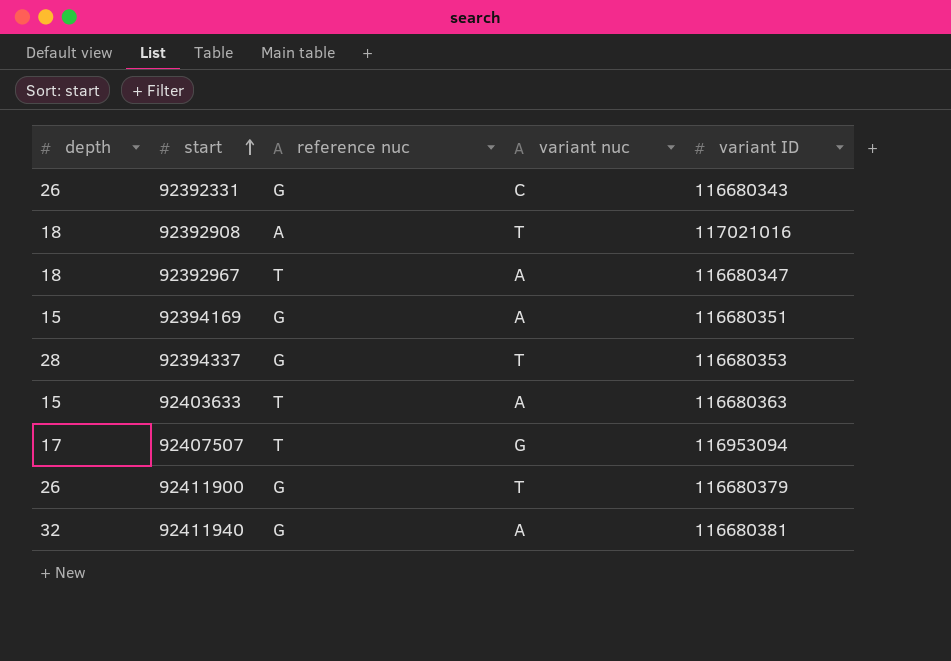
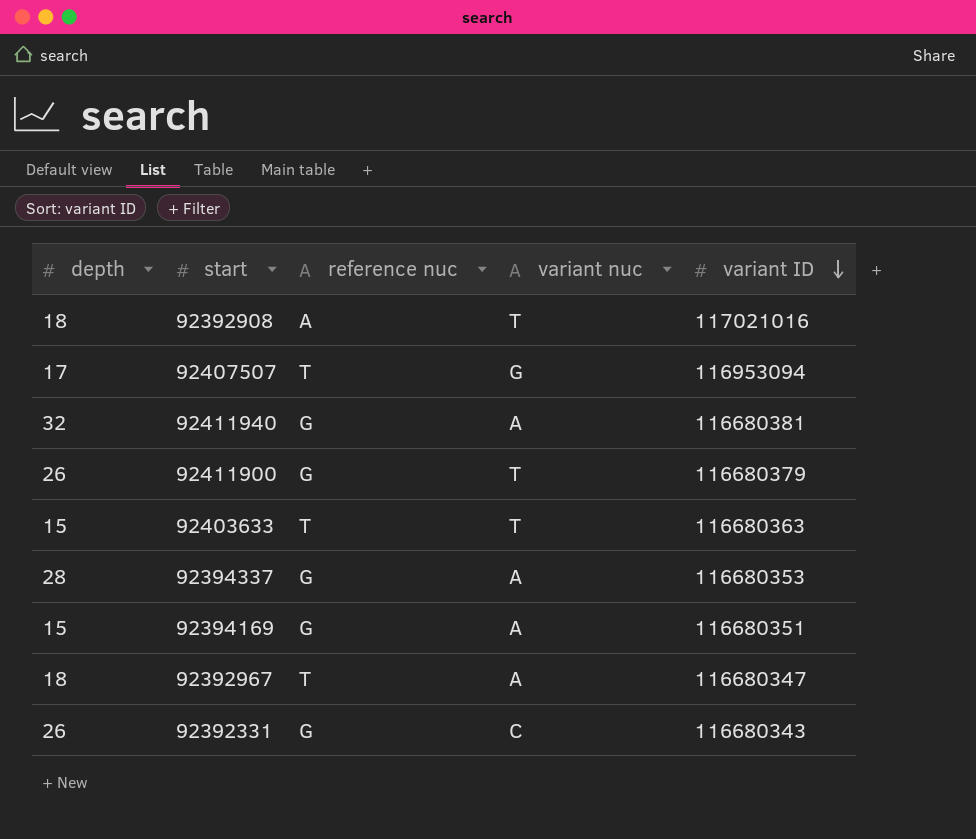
row order: start ascending -> variant ID descending
92403633 | variant nuc: A -> T
92394337 | variant nuc: T -> A

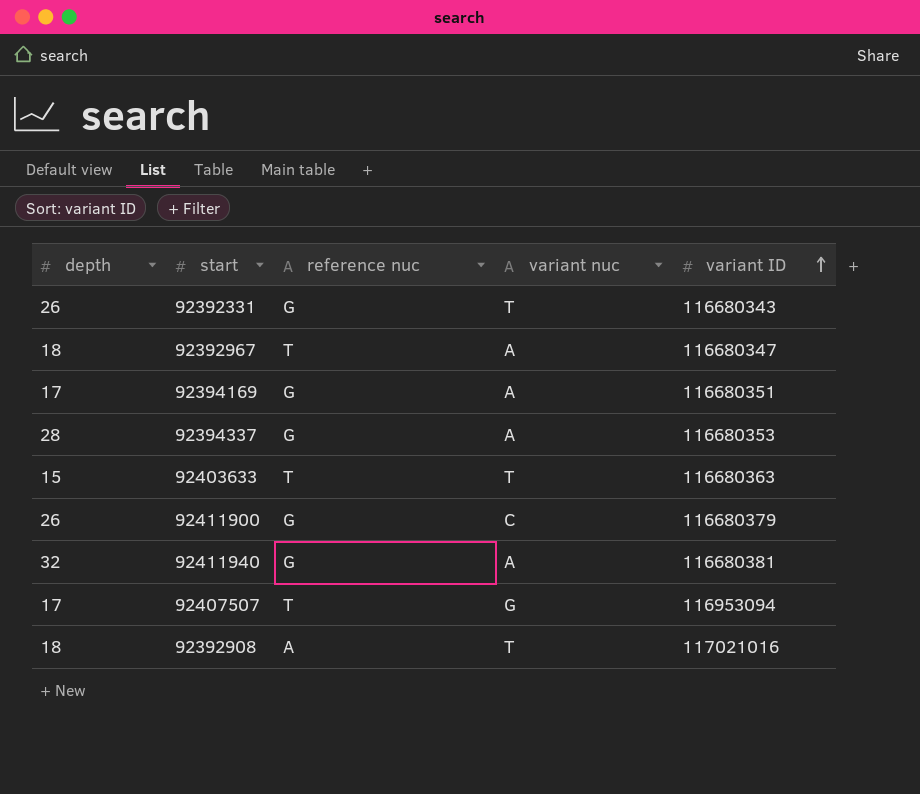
row order: variant ID descending -> variant ID ascending
92392331 | variant nuc: C -> T
92394169 | depth: 15 -> 17
92411900 | variant nuc: T -> C

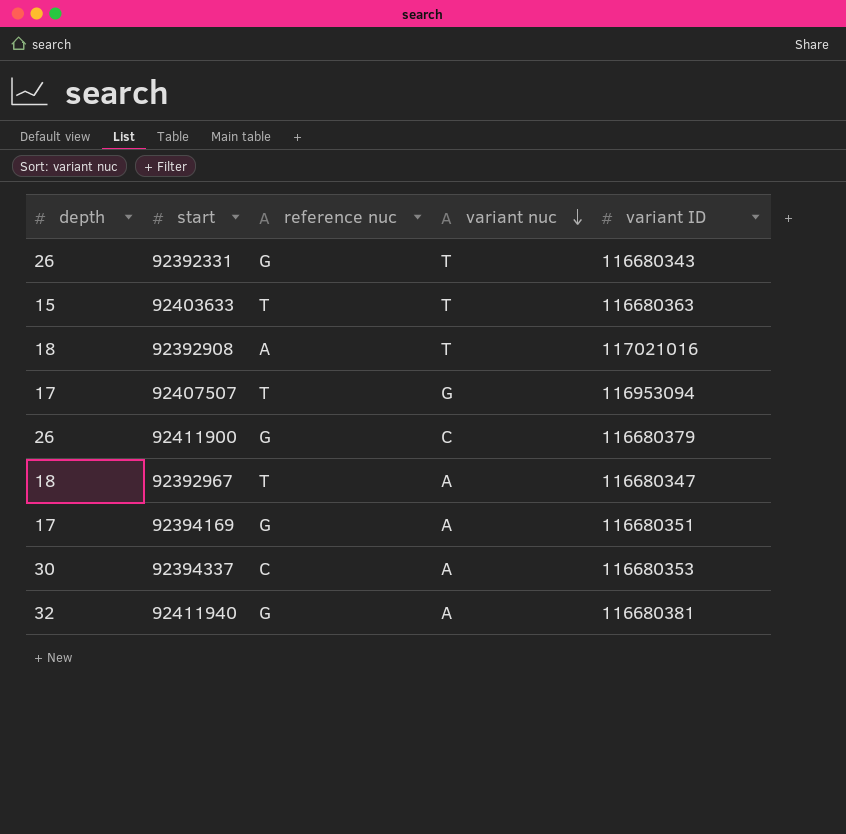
row order: variant ID ascending -> variant nuc descending
92394337 | depth: 28 -> 30
92394337 | reference nuc: G -> C

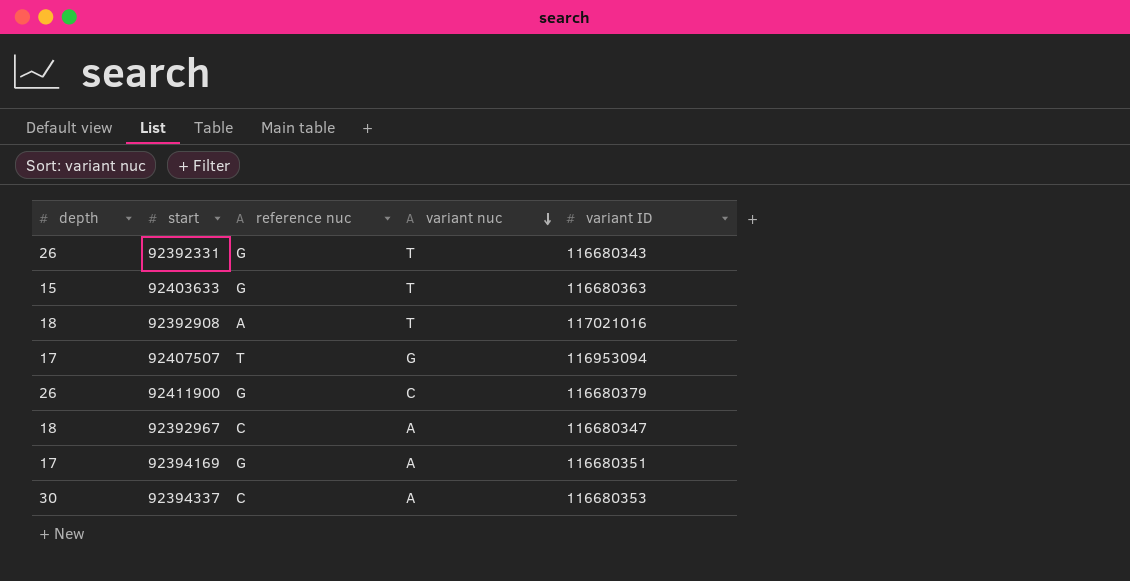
row 92411940: 32 | G | A | 116680381 -> none
92403633 | reference nuc: T -> G
92392967 | reference nuc: T -> C

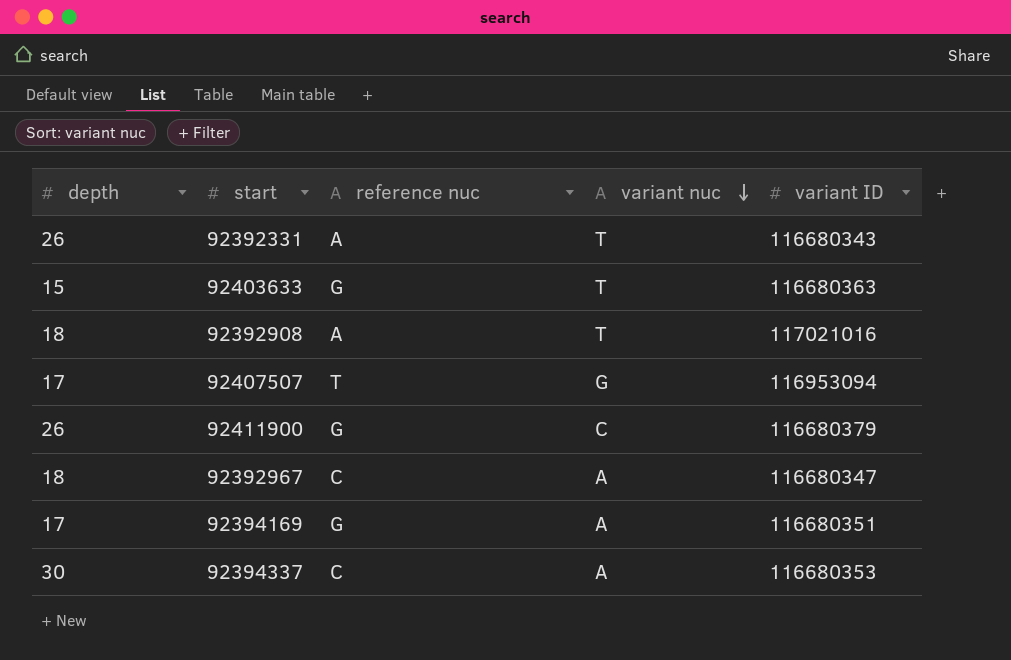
92392331 | reference nuc: G -> A

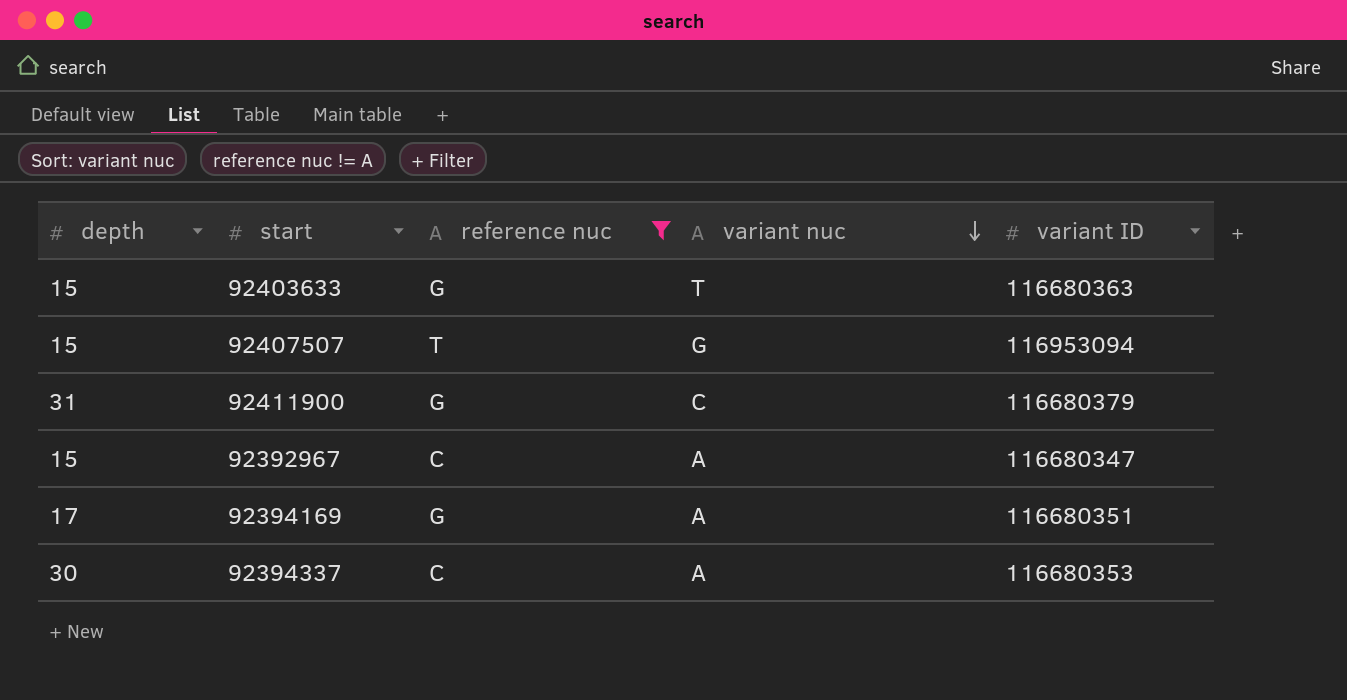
filter: none -> reference nuc != A
92407507 | depth: 17 -> 15
92411900 | depth: 26 -> 31
92392967 | depth: 18 -> 15

